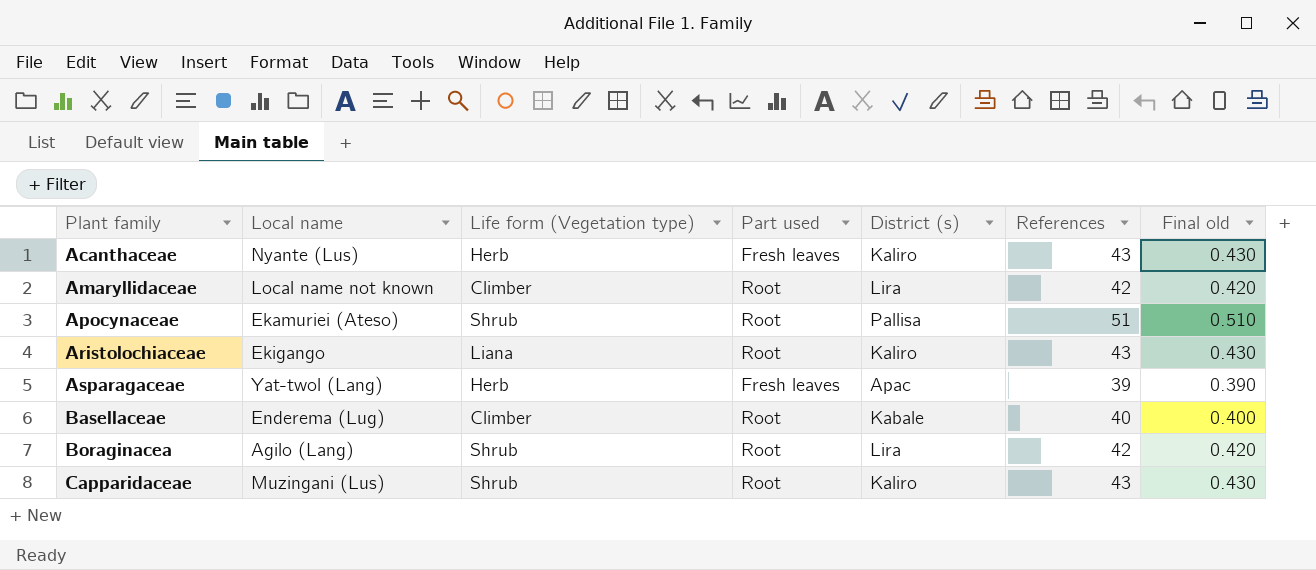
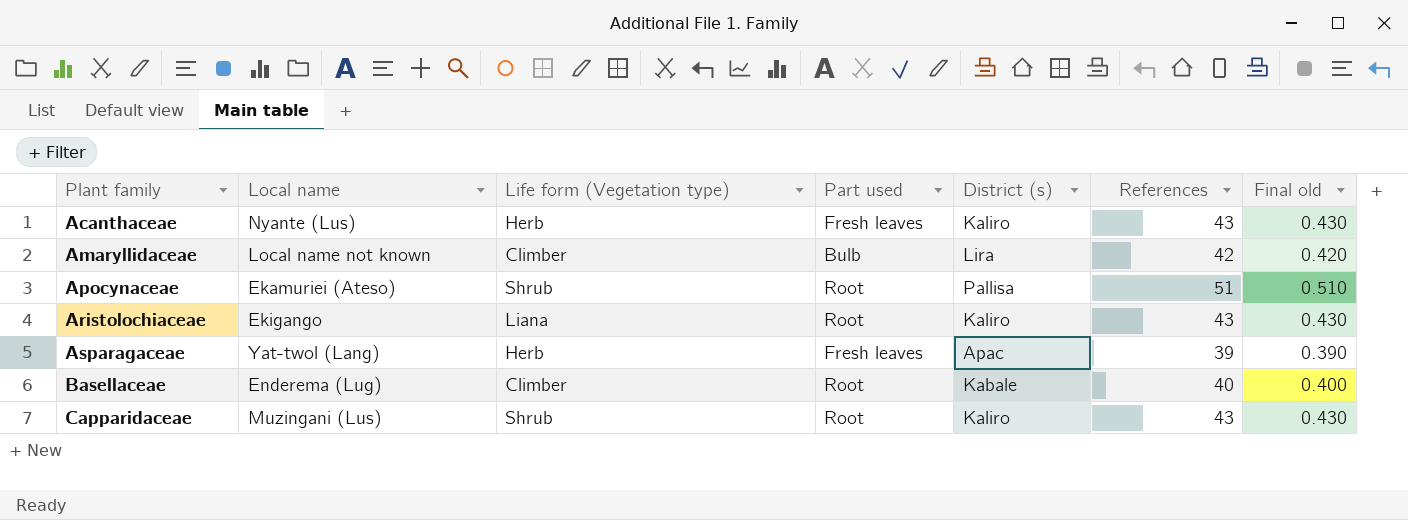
row Boraginacea: Agilo (Lang) | Shrub | Root | Lira | 42 | 0.420 -> none
Amaryllidaceae | Part used: Root -> Bulb

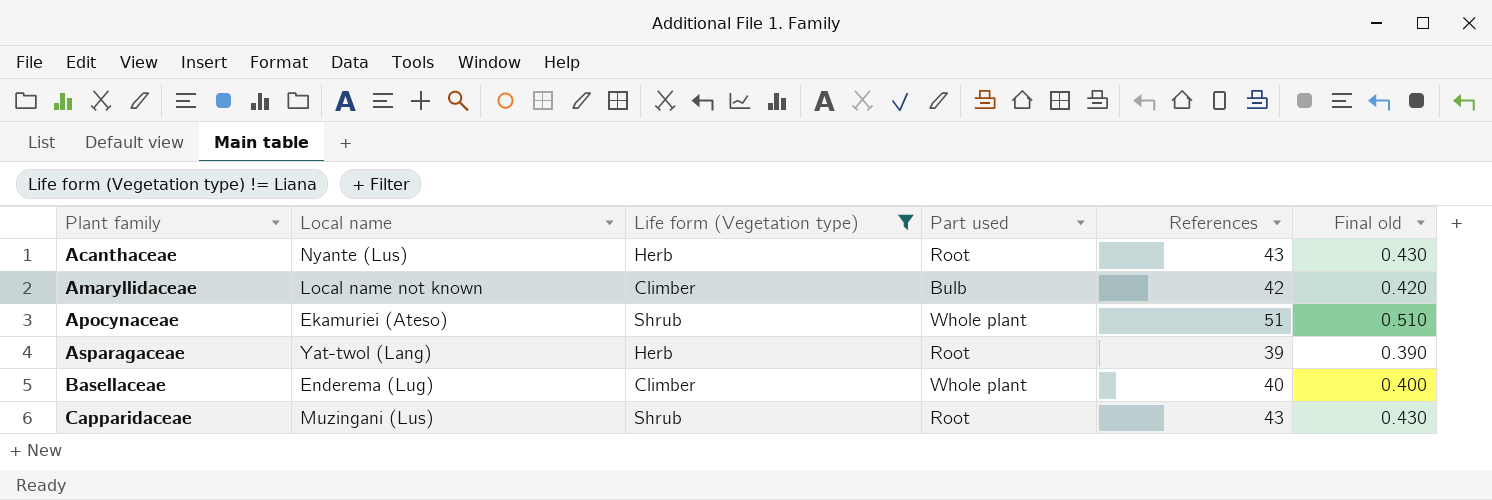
filter: none -> Life form (Vegetation type) != Liana
column District (s) | position: 5 -> none
Acanthaceae | Part used: Fresh leaves -> Root
Apocynaceae | Part used: Root -> Whole plant
Asparagaceae | Part used: Fresh leaves -> Root
Basellaceae | Part used: Root -> Whole plant

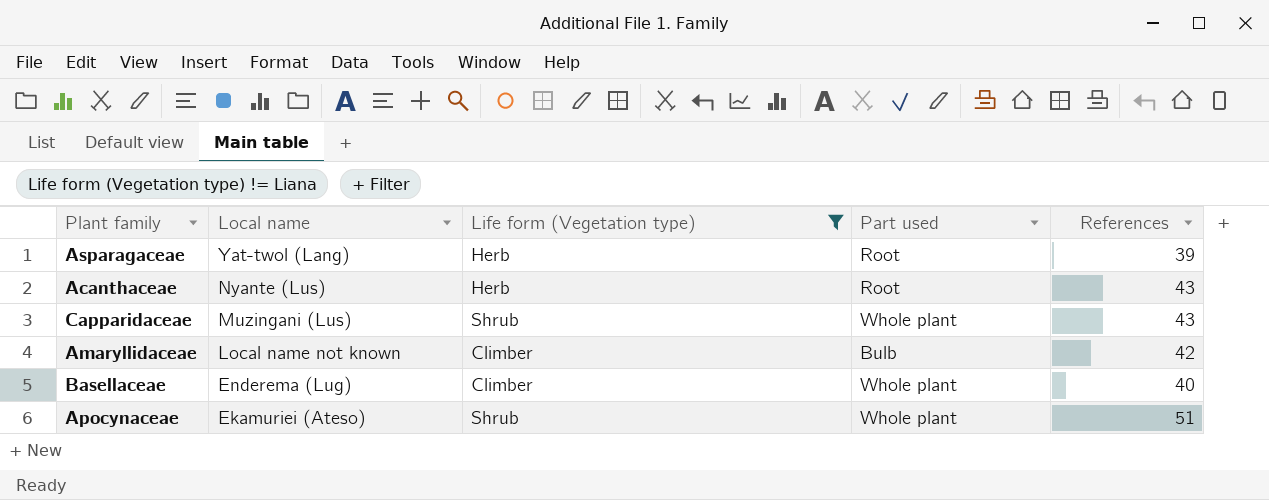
row order: Plant family ascending -> Local name descending
column Final old | formula: [References] * 0.01 -> none
Capparidaceae | Part used: Root -> Whole plant

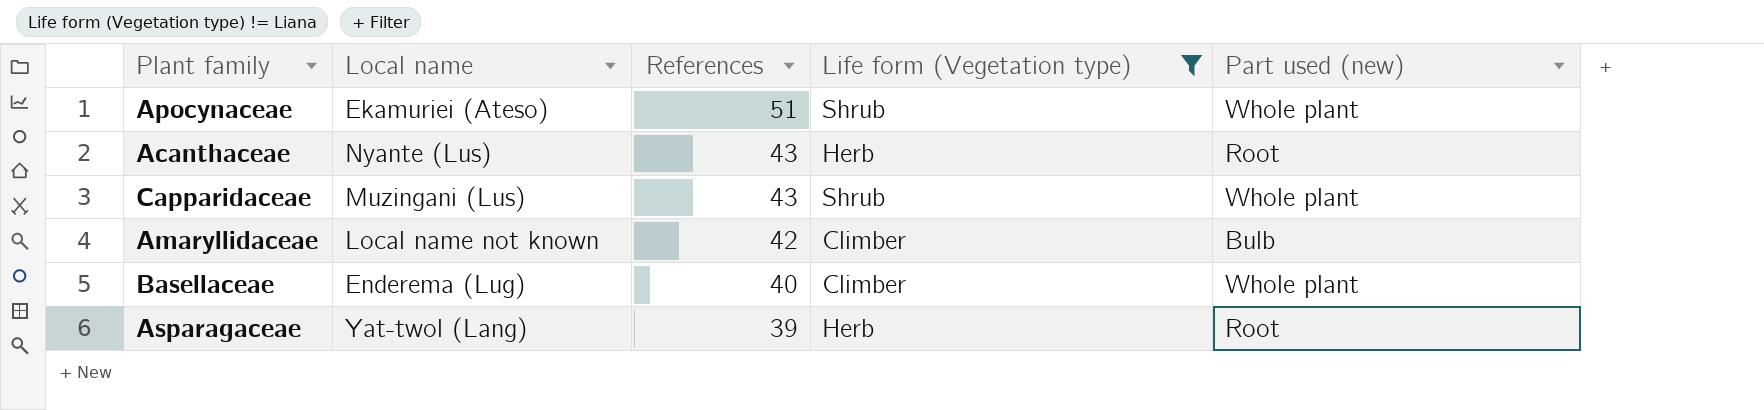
row order: Local name descending -> References descending
column References | position: 5 -> 3
column name: Part used -> Part used (new)

